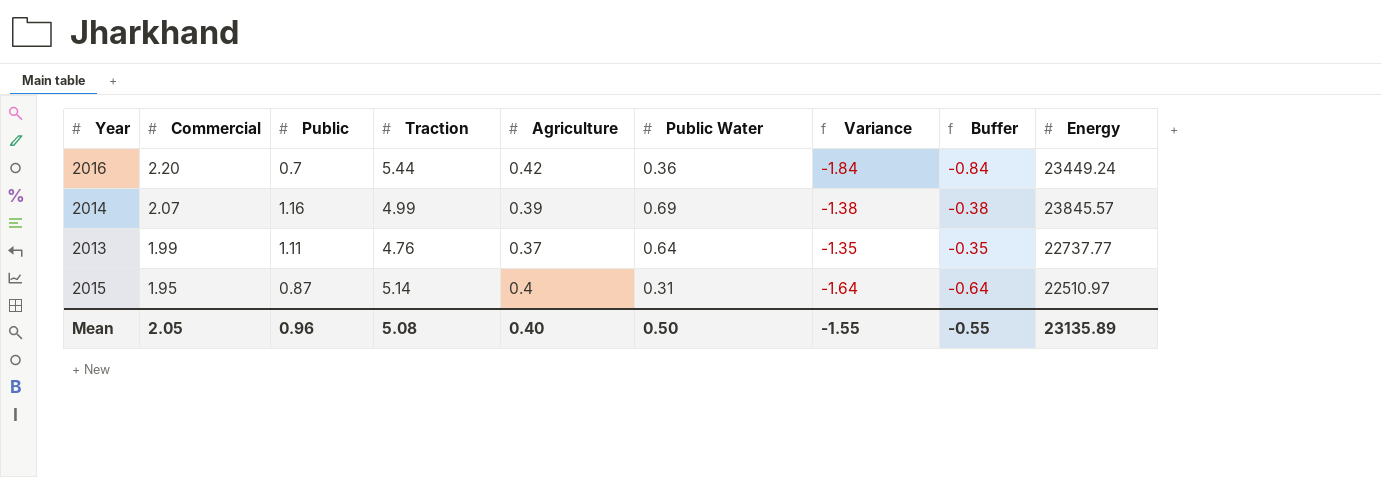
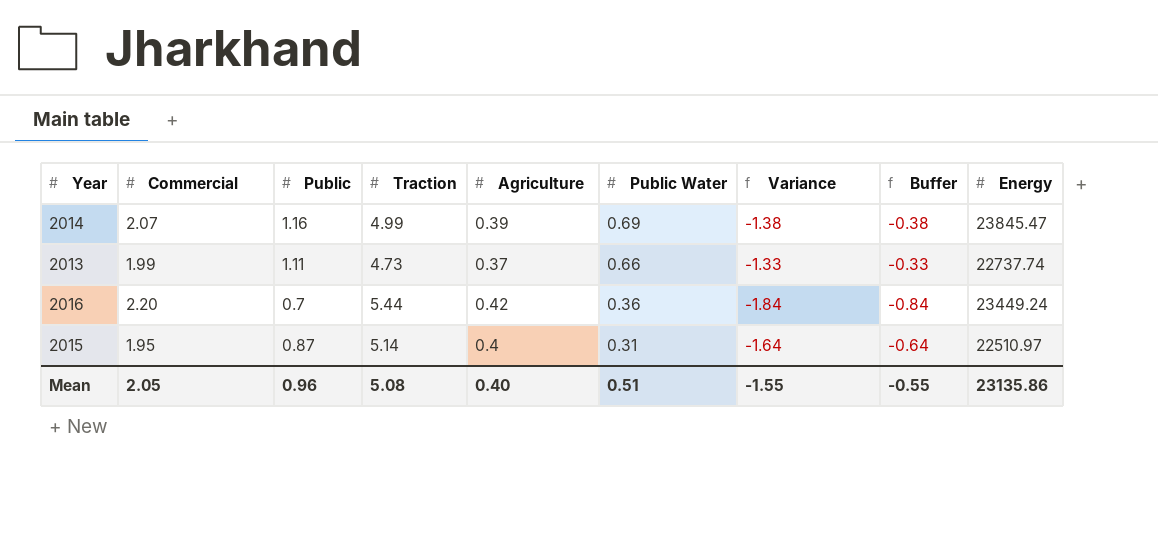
row order: Commercial descending -> Public Water descending
2014 | Energy: 23845.57 -> 23845.47
2013 | Traction: 4.76 -> 4.73
2013 | Public Water: 0.64 -> 0.66
2013 | Variance: -1.35 -> -1.33
2013 | Buffer: -0.35 -> -0.33
2013 | Energy: 22737.77 -> 22737.74
Mean | Public Water: 0.50 -> 0.51
Mean | Energy: 23135.89 -> 23135.86

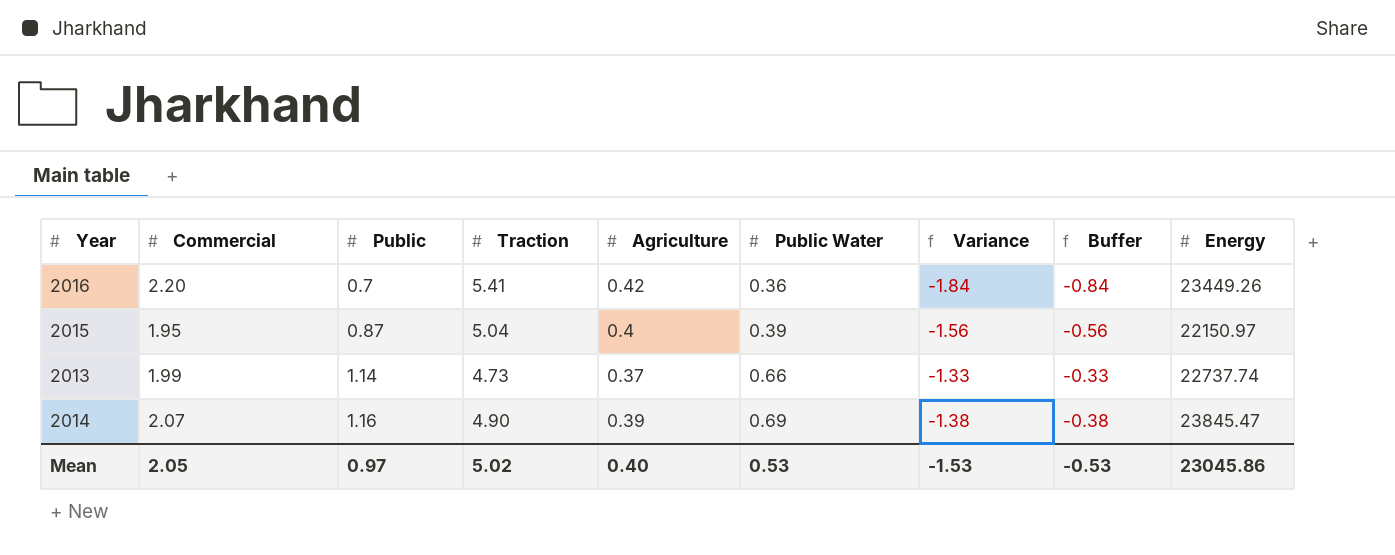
row order: Public Water descending -> Public ascending
2016 | Traction: 5.44 -> 5.41
2016 | Energy: 23449.24 -> 23449.26
2015 | Traction: 5.14 -> 5.04
2015 | Public Water: 0.31 -> 0.39
2015 | Variance: -1.64 -> -1.56
2015 | Buffer: -0.64 -> -0.56
2015 | Energy: 22510.97 -> 22150.97
2013 | Public: 1.11 -> 1.14
2014 | Traction: 4.99 -> 4.90
Mean | Public: 0.96 -> 0.97
Mean | Traction: 5.08 -> 5.02
Mean | Public Water: 0.51 -> 0.53
Mean | Variance: -1.55 -> -1.53
Mean | Buffer: -0.55 -> -0.53
Mean | Energy: 23135.86 -> 23045.86

